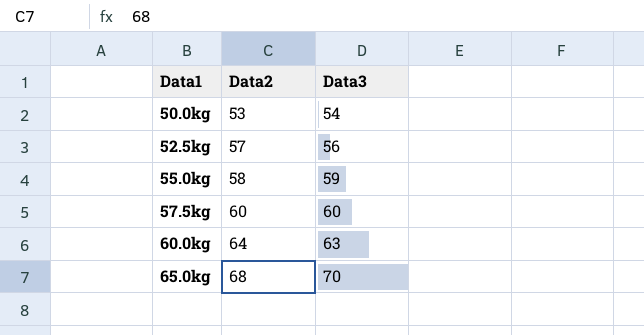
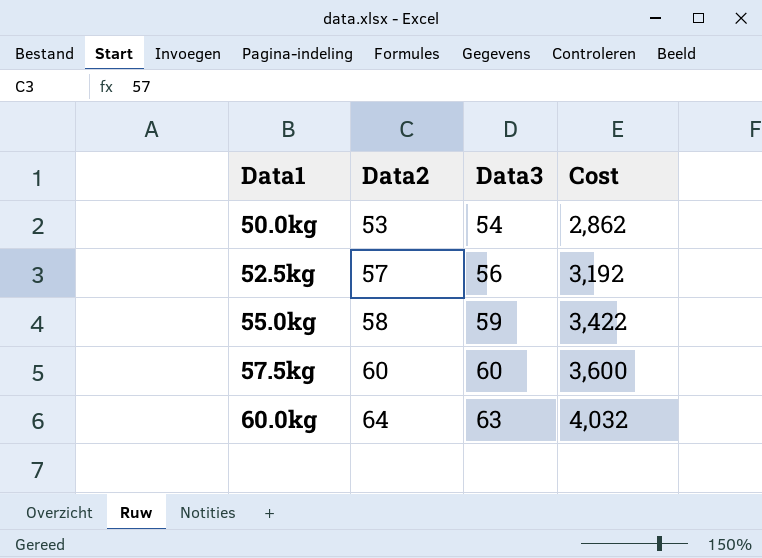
column Cost | formula: none -> [Data2] * [Data3]
row 65.0kg: 68 | 70 -> none

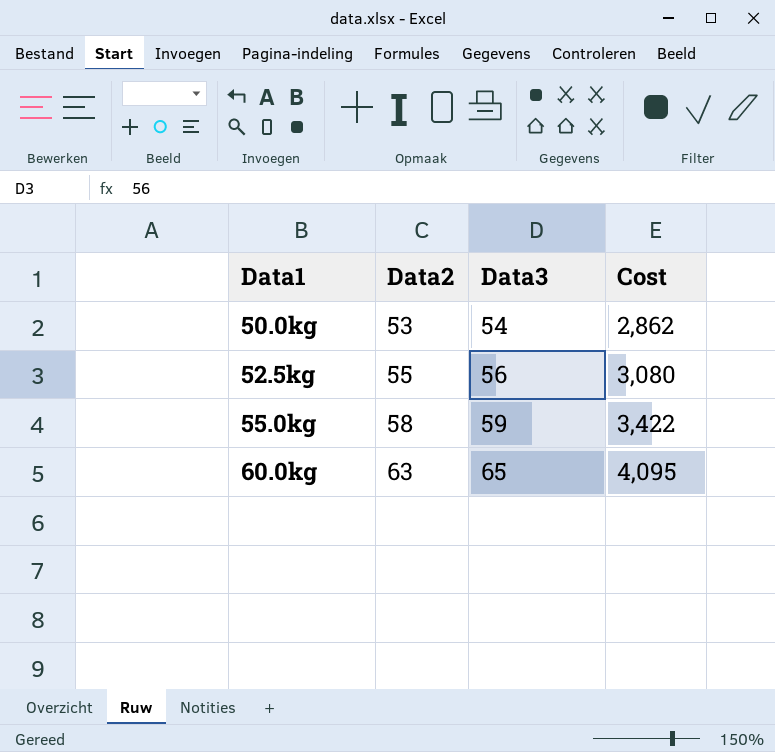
row 57.5kg: 60 | 60 | 3,600 -> none
52.5kg | Data2: 57 -> 55
52.5kg | Cost: 3,192 -> 3,080
60.0kg | Data2: 64 -> 63
60.0kg | Data3: 63 -> 65
60.0kg | Cost: 4,032 -> 4,095

